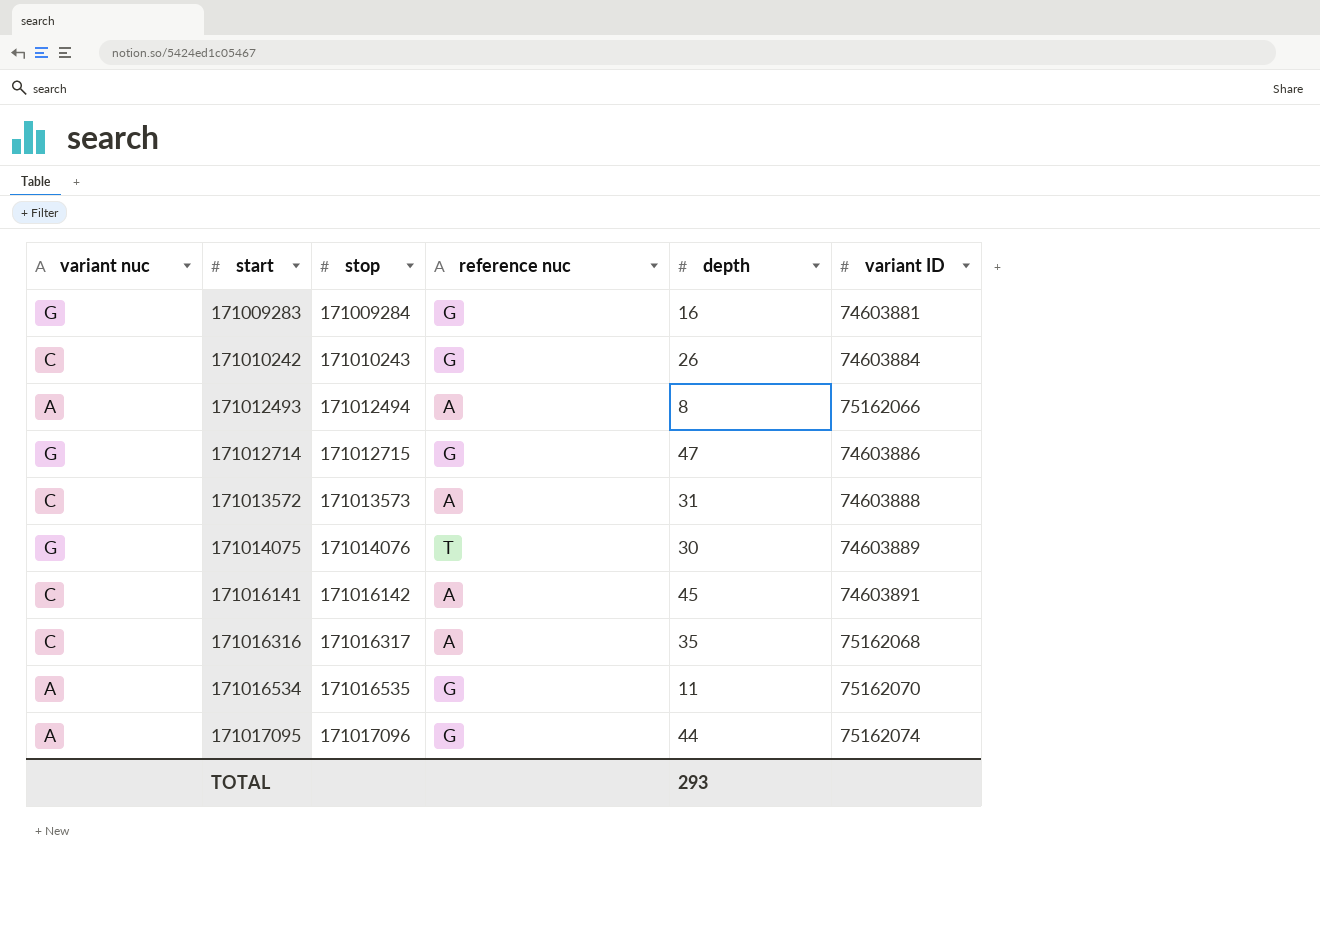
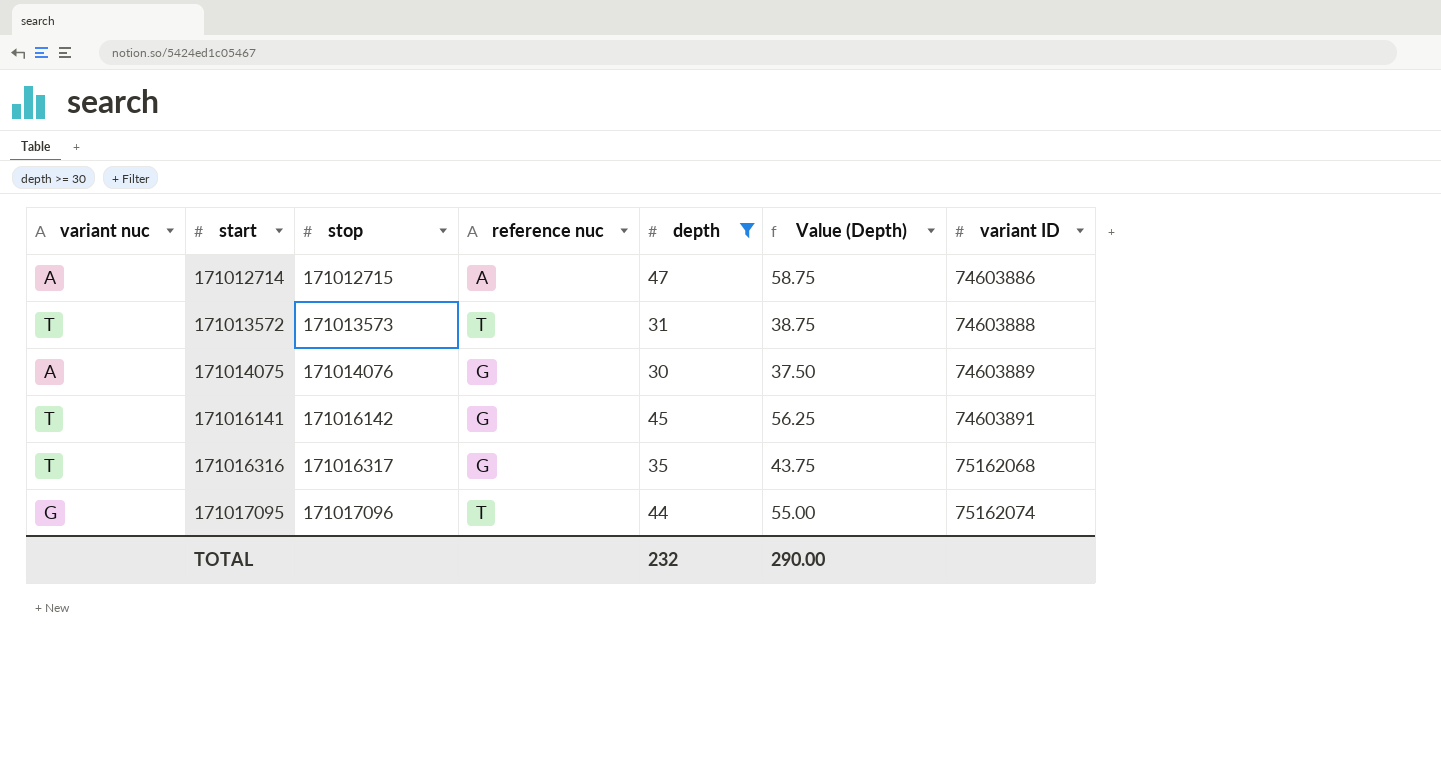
filter: none -> depth >= 30
column Value (Depth) | formula: none -> [depth] * 1.25
171012714 | variant nuc: G -> A
171012714 | reference nuc: G -> A
171013572 | variant nuc: C -> T
171013572 | reference nuc: A -> T
171014075 | variant nuc: G -> A
171014075 | reference nuc: T -> G
171016141 | variant nuc: C -> T
171016141 | reference nuc: A -> G
171016316 | variant nuc: C -> T
171016316 | reference nuc: A -> G
171017095 | variant nuc: A -> G
171017095 | reference nuc: G -> T
TOTAL | depth: 293 -> 232

